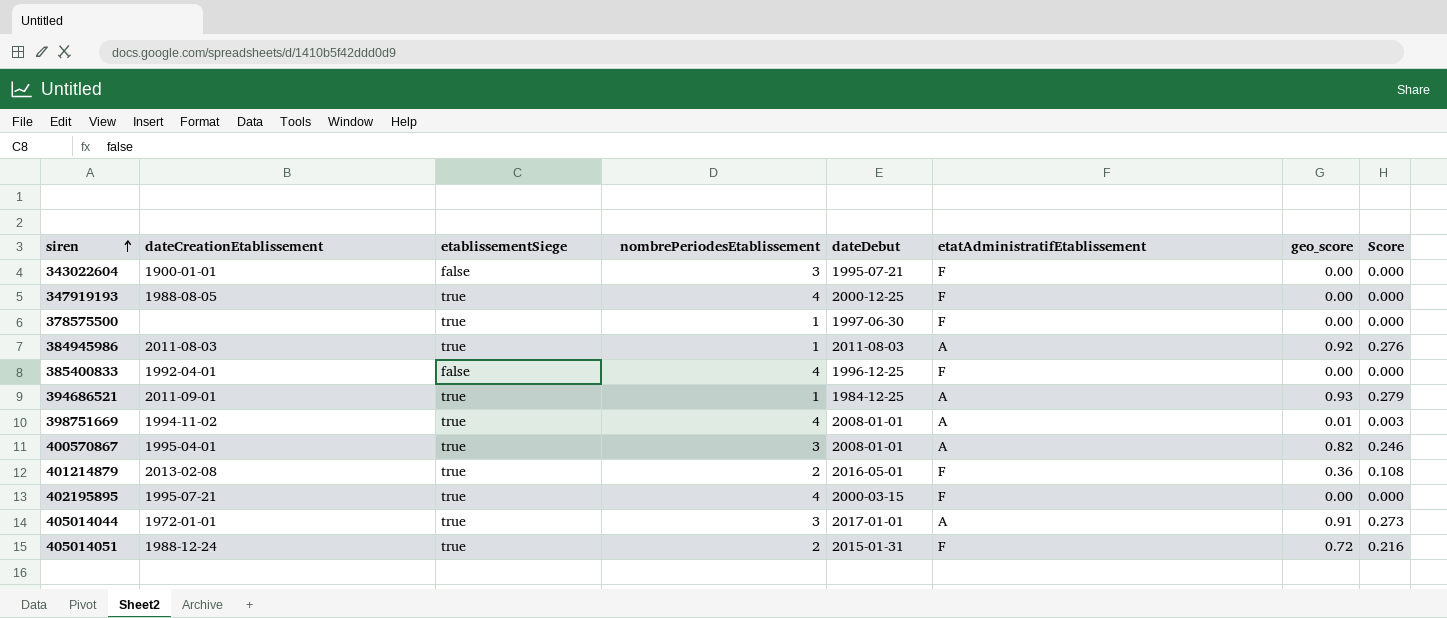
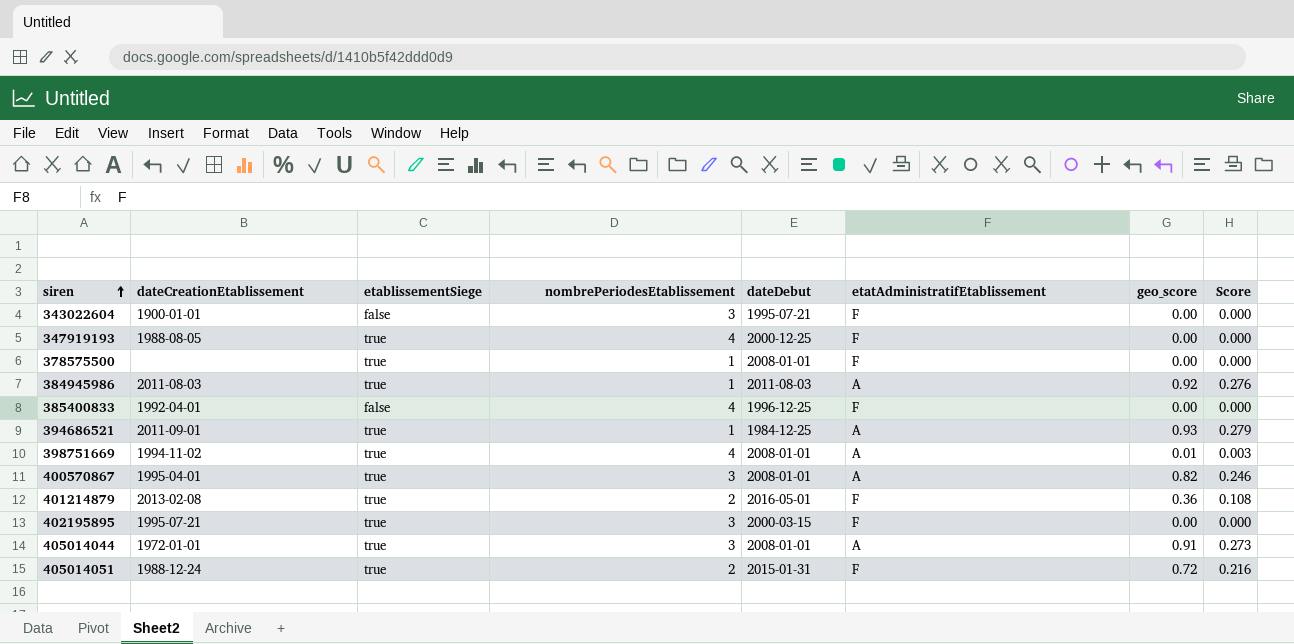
378575500 | dateDebut: 1997-06-30 -> 2008-01-01
402195895 | nombrePeriodesEtablissement: 4 -> 3
405014044 | dateDebut: 2017-01-01 -> 2008-01-01

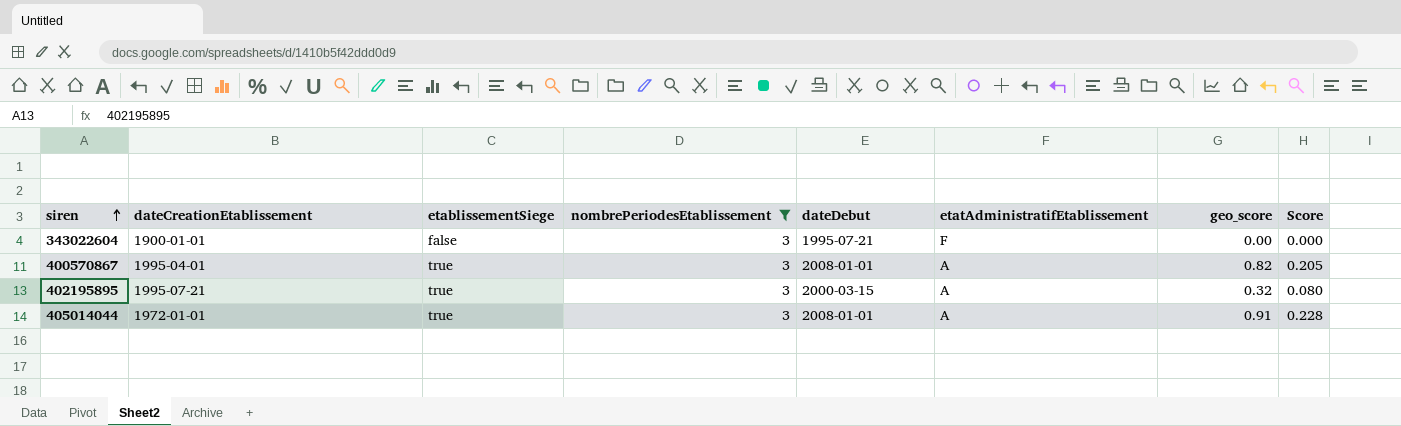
filter: none -> nombrePeriodesEtablissement = 3
column Score | formula: [geo_score] * 0.3 -> [geo_score] * 0.25
402195895 | etatAdministratifEtablissement: F -> A
402195895 | geo_score: 0.00 -> 0.32

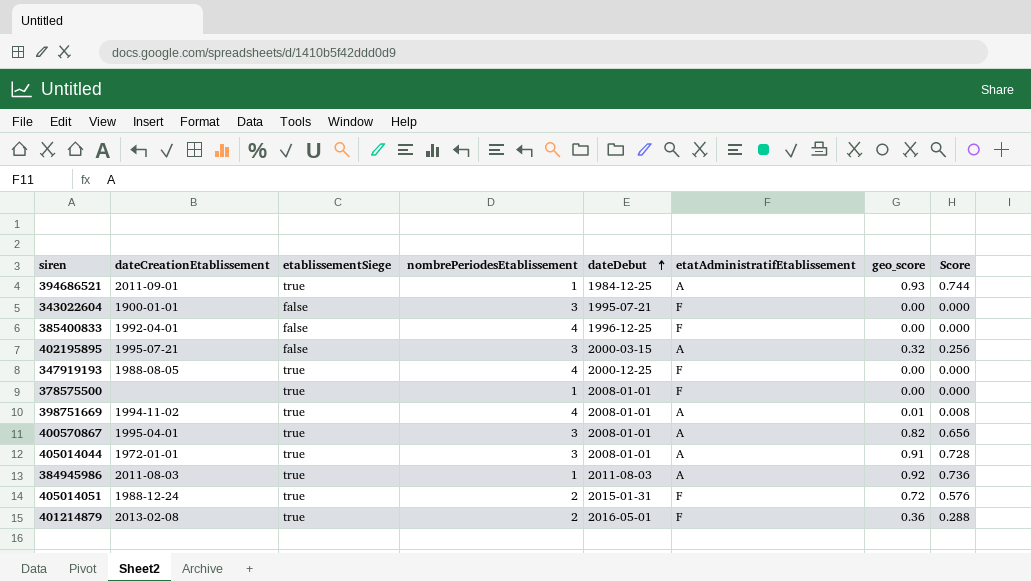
filter: nombrePeriodesEtablissement = 3 -> none
row order: siren ascending -> dateDebut ascending
column Score | formula: [geo_score] * 0.25 -> [geo_score] * 0.8
402195895 | etablissementSiege: true -> false

